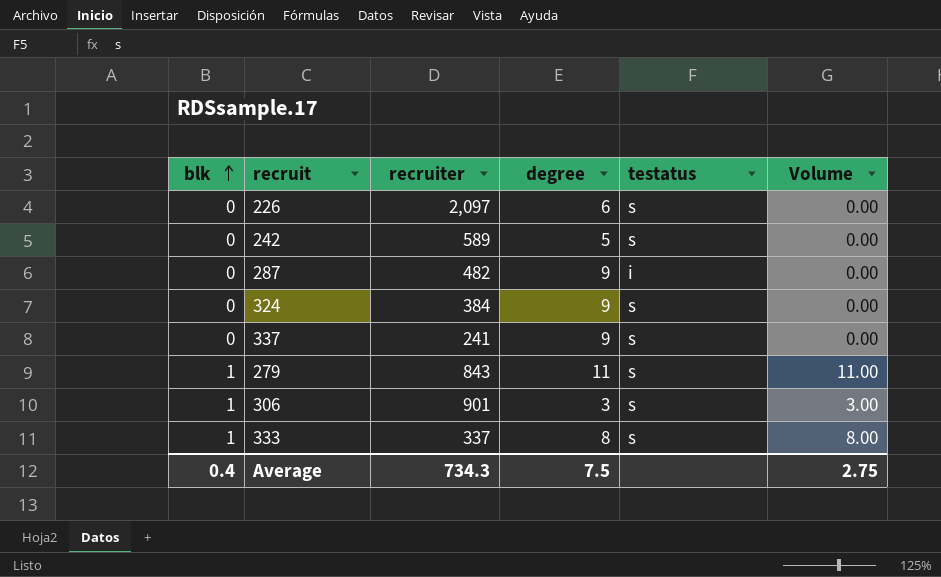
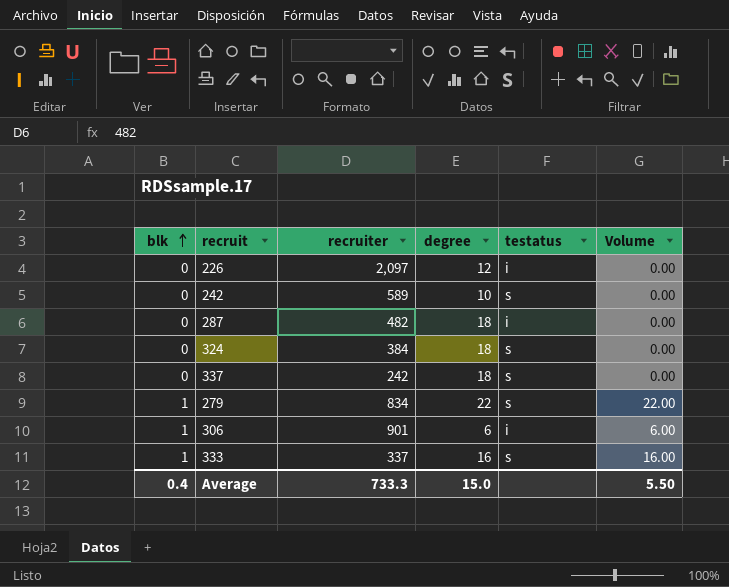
226 | degree: 6 -> 12
226 | testatus: s -> i
242 | degree: 5 -> 10
287 | degree: 9 -> 18
324 | degree: 9 -> 18
337 | recruiter: 241 -> 242
337 | degree: 9 -> 18
279 | recruiter: 843 -> 834
279 | degree: 11 -> 22
279 | Volume: 11.00 -> 22.00
306 | degree: 3 -> 6
306 | testatus: s -> i
306 | Volume: 3.00 -> 6.00
333 | degree: 8 -> 16
333 | Volume: 8.00 -> 16.00
Average | recruiter: 734.3 -> 733.3
Average | degree: 7.5 -> 15.0
Average | Volume: 2.75 -> 5.50

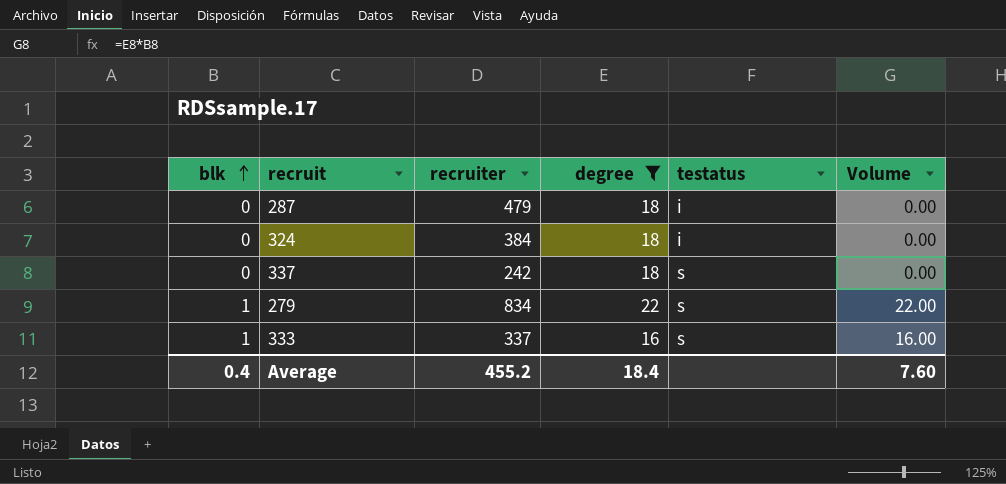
filter: none -> degree >= 16
287 | recruiter: 482 -> 479
324 | testatus: s -> i
Average | recruiter: 733.3 -> 455.2
Average | degree: 15.0 -> 18.4
Average | Volume: 5.50 -> 7.60

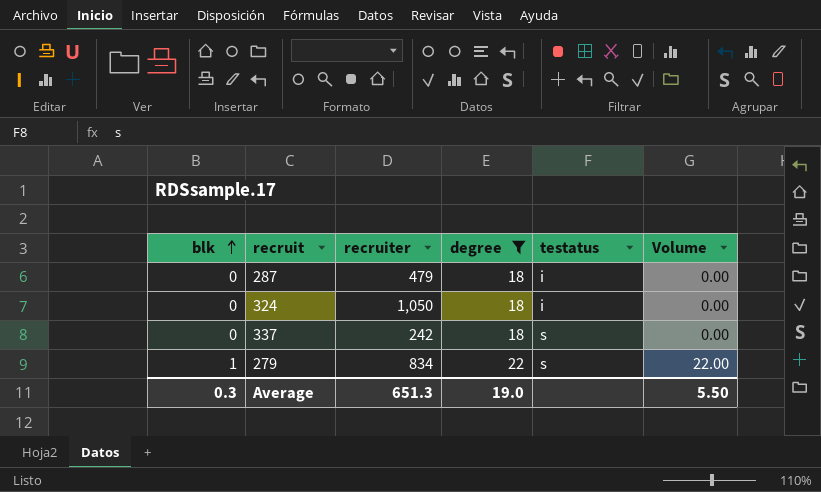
row 333: 1 | 337 | 16 | s | 16.00 -> none
324 | recruiter: 384 -> 1,050
Average | blk: 0.4 -> 0.3
Average | recruiter: 455.2 -> 651.3
Average | degree: 18.4 -> 19.0
Average | Volume: 7.60 -> 5.50

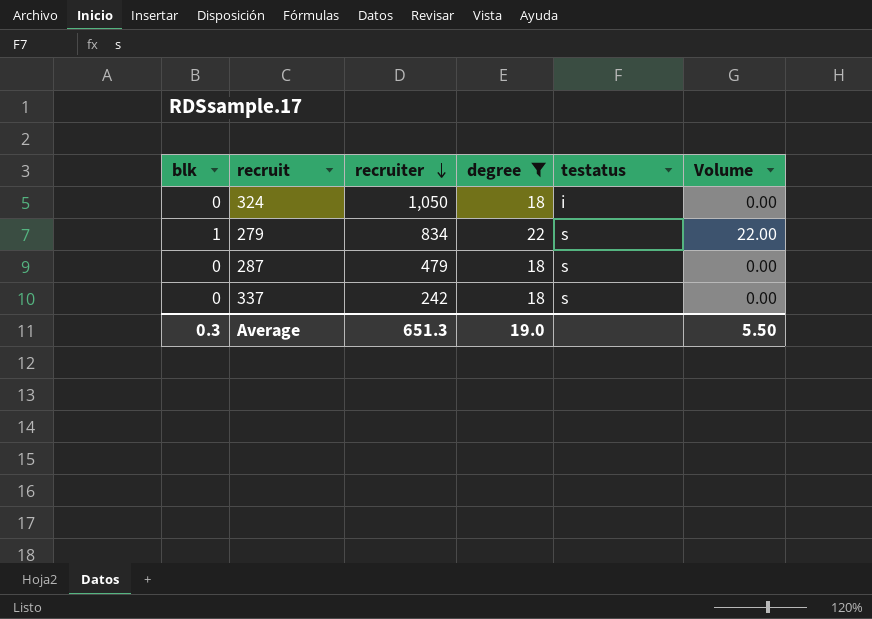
row order: blk ascending -> recruiter descending
287 | testatus: i -> s

